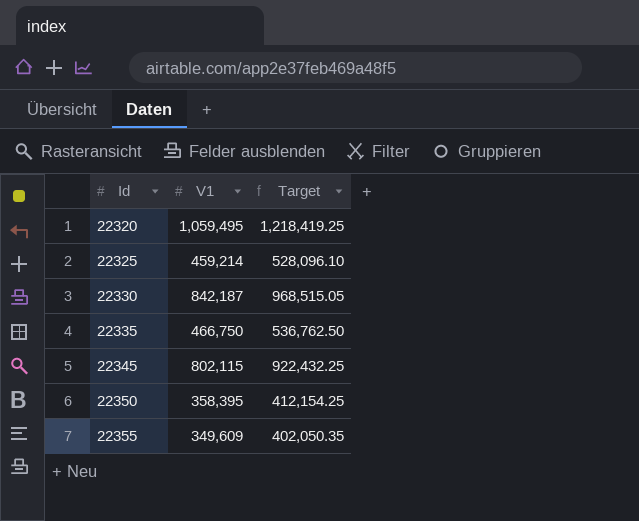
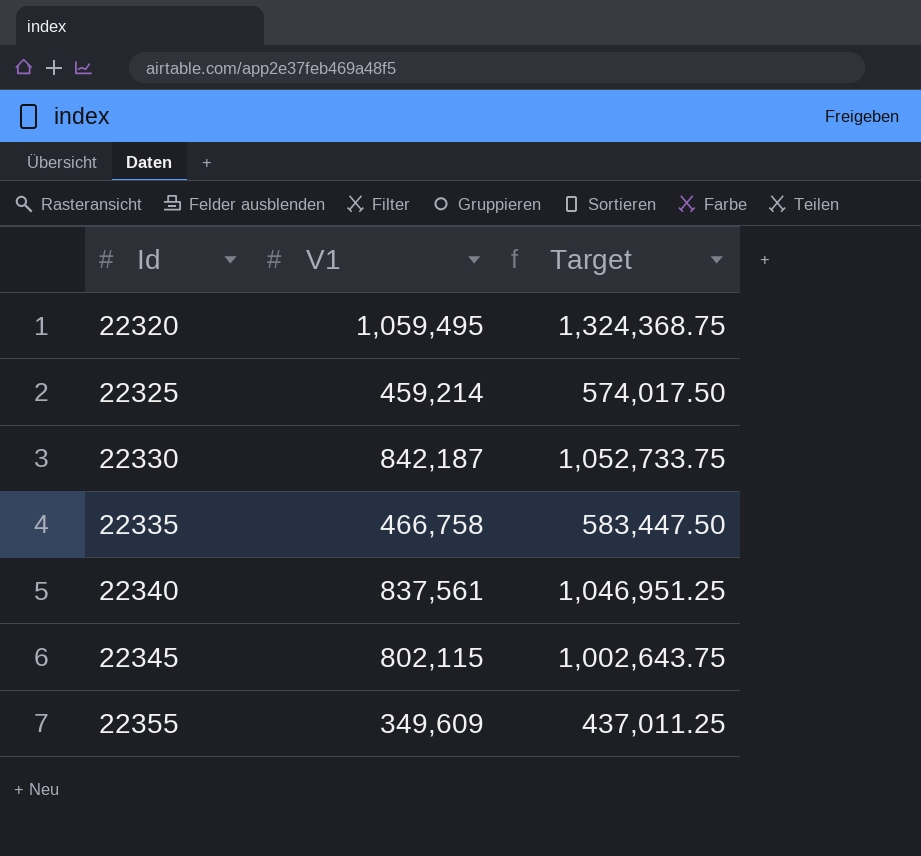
column Target | formula: [V1] * 1.15 -> [V1] * 1.25
row 22350: 358,395 | 412,154.25 -> none
22335 | V1: 466,750 -> 466,758
row 22340: none -> 837,561 | 1,046,951.25

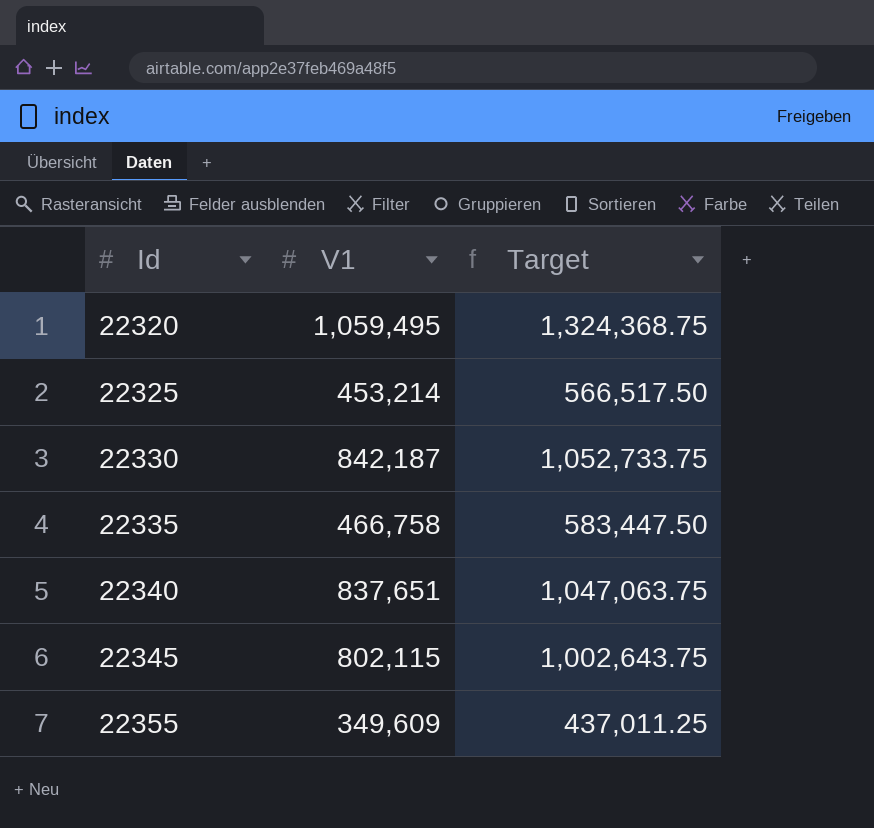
22325 | V1: 459,214 -> 453,214
22325 | Target: 574,017.50 -> 566,517.50
22340 | V1: 837,561 -> 837,651
22340 | Target: 1,046,951.25 -> 1,047,063.75

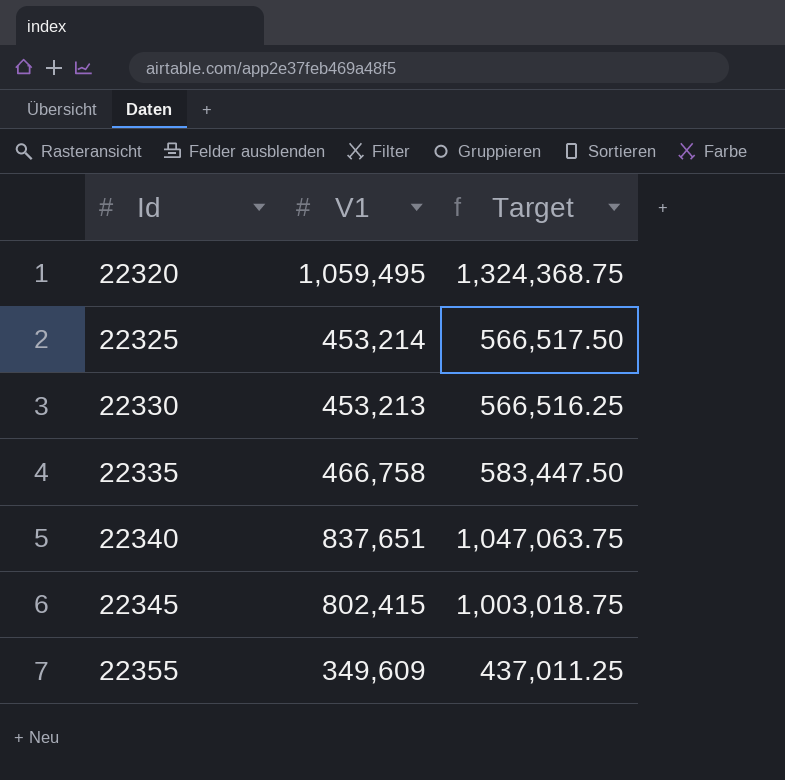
22330 | V1: 842,187 -> 453,213
22330 | Target: 1,052,733.75 -> 566,516.25
22345 | V1: 802,115 -> 802,415
22345 | Target: 1,002,643.75 -> 1,003,018.75

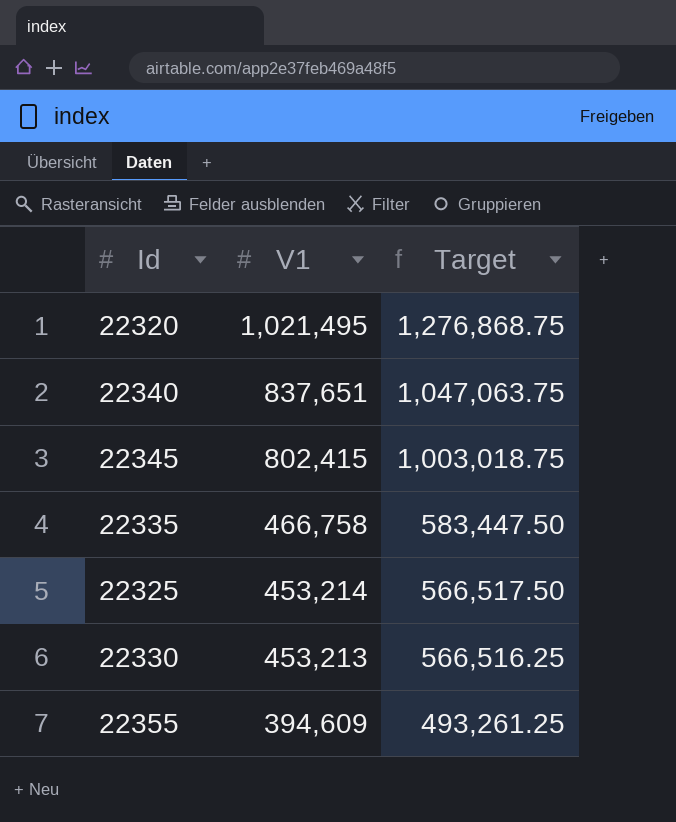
row order: Id ascending -> V1 descending
22320 | V1: 1,059,495 -> 1,021,495
22320 | Target: 1,324,368.75 -> 1,276,868.75
22355 | V1: 349,609 -> 394,609
22355 | Target: 437,011.25 -> 493,261.25

